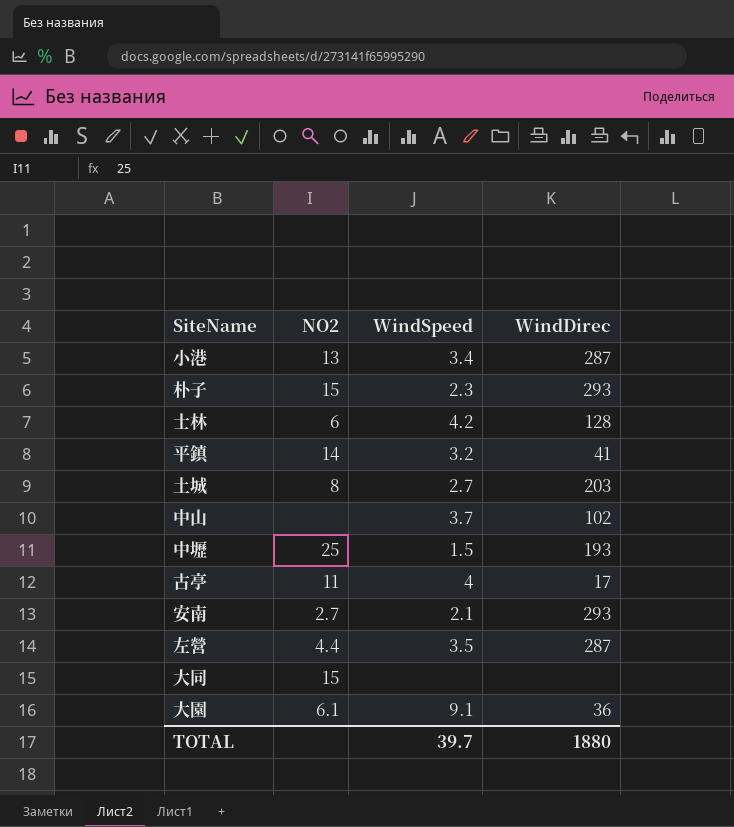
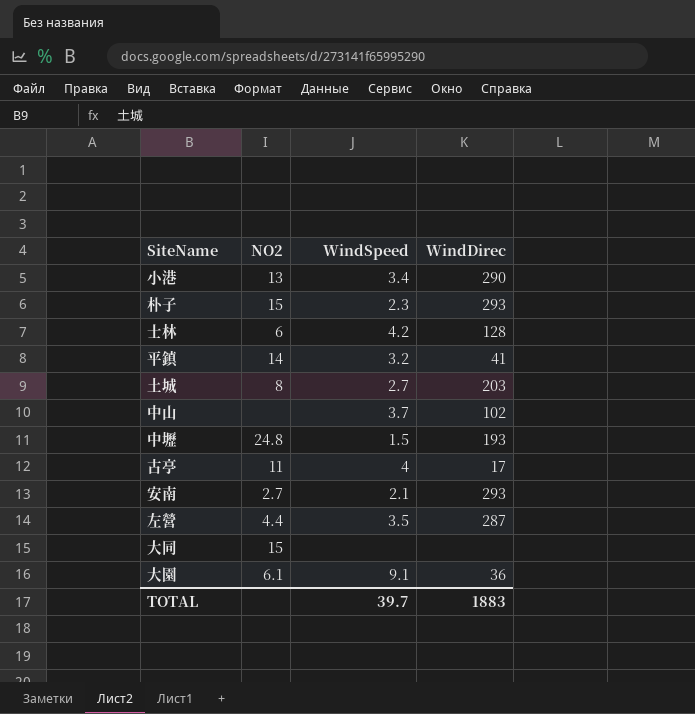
小港 | WindDirec: 287 -> 290
中壢 | NO2: 25 -> 24.8
TOTAL | WindDirec: 1880 -> 1883

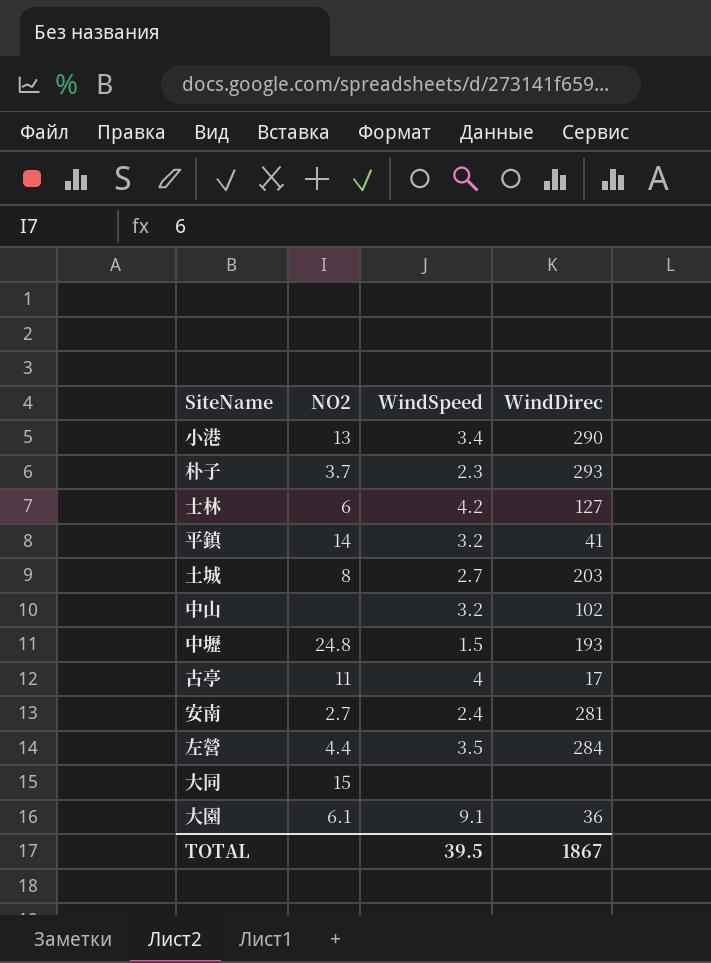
朴子 | NO2: 15 -> 3.7
士林 | WindDirec: 128 -> 127
中山 | WindSpeed: 3.7 -> 3.2
安南 | WindSpeed: 2.1 -> 2.4
安南 | WindDirec: 293 -> 281
左營 | WindDirec: 287 -> 284
TOTAL | WindSpeed: 39.7 -> 39.5
TOTAL | WindDirec: 1883 -> 1867

